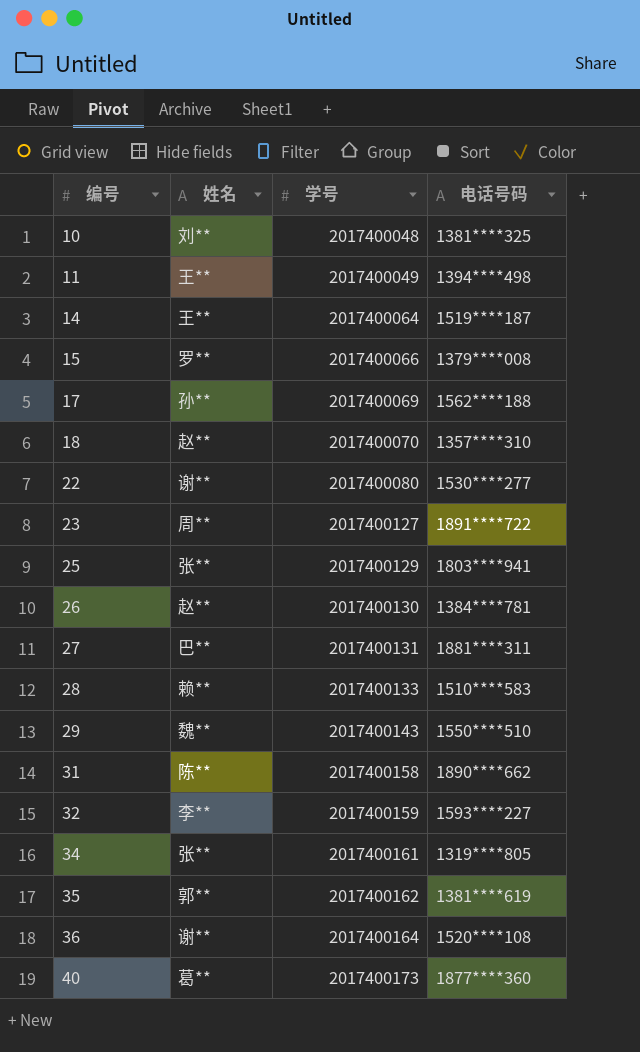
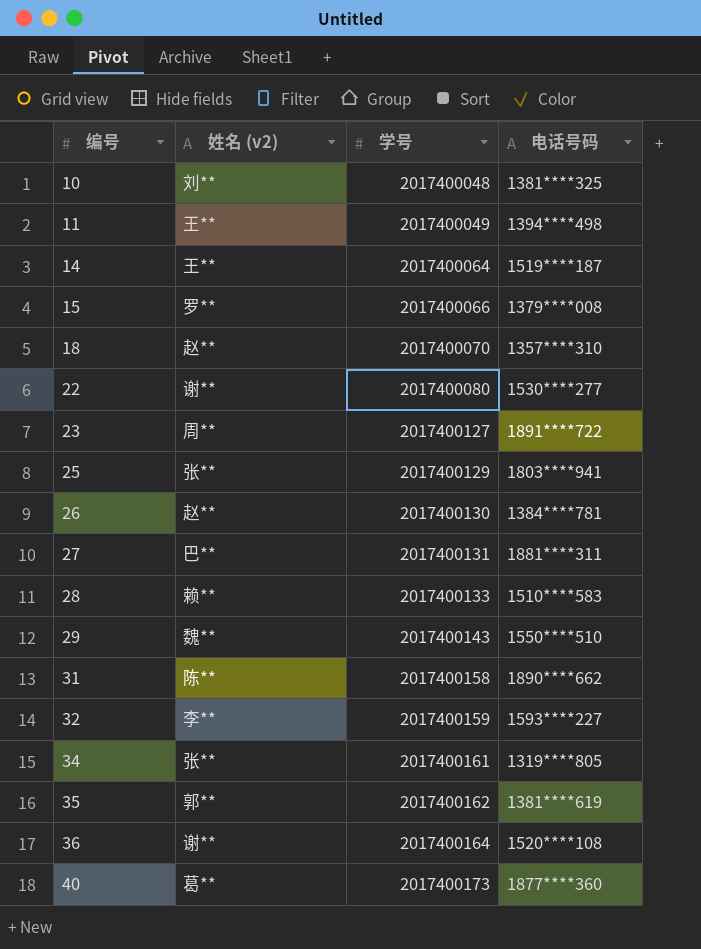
column name: 姓名 -> 姓名 (v2)
row 17: 孙** | 2017400069 | 1562****188 -> none

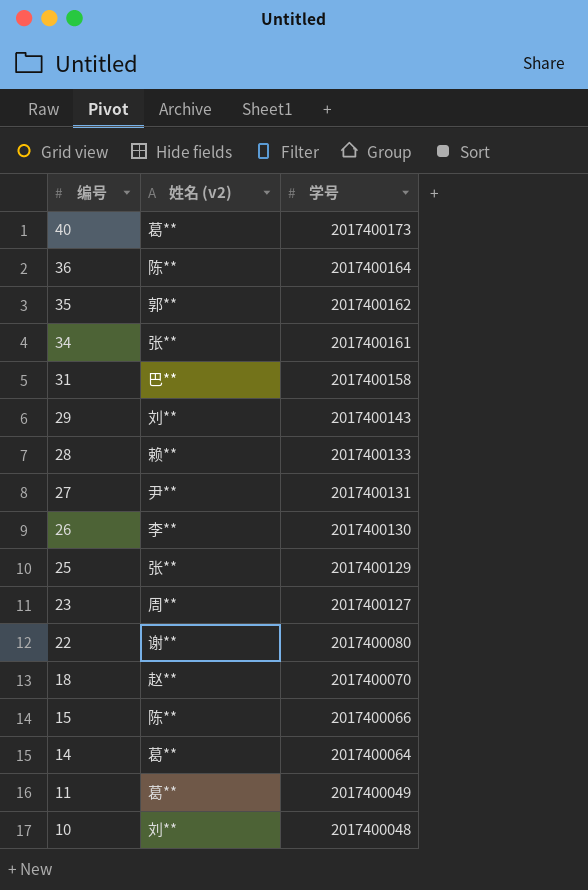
row order: 编号 ascending -> 编号 descending
column 电话号码 | position: 4 -> none
row 32: 李** | 2017400159 | 1593****227 -> none
36 | 姓名 (v2): 谢** -> 陈**
31 | 姓名 (v2): 陈** -> 巴**
29 | 姓名 (v2): 魏** -> 刘**
27 | 姓名 (v2): 巴** -> 尹**
26 | 姓名 (v2): 赵** -> 李**
15 | 姓名 (v2): 罗** -> 陈**
14 | 姓名 (v2): 王** -> 葛**
11 | 姓名 (v2): 王** -> 葛**

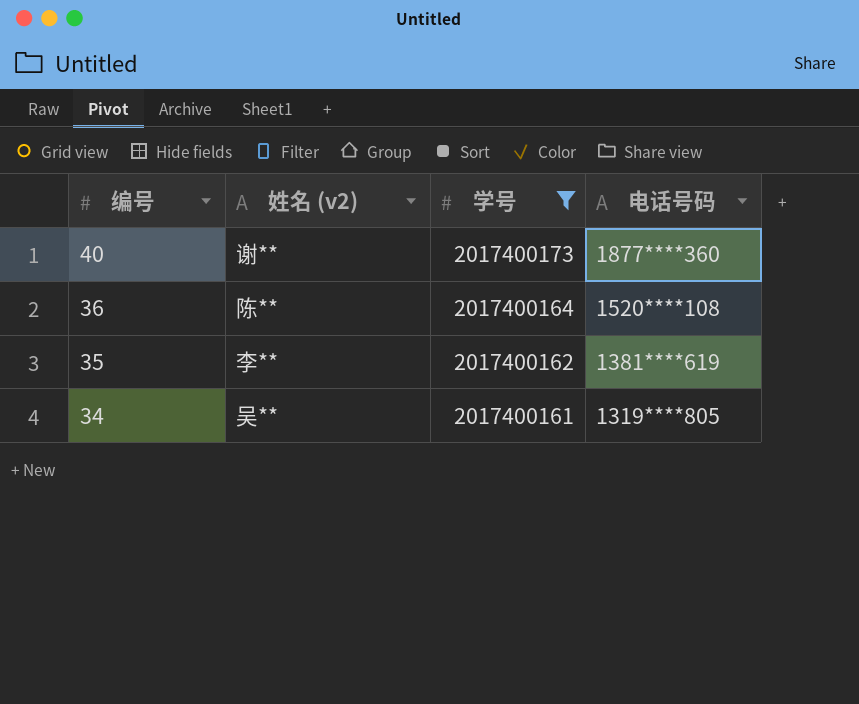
filter: none -> 学号 >= 2017400161
column 电话号码 | position: none -> 4
40 | 姓名 (v2): 葛** -> 谢**
35 | 姓名 (v2): 郭** -> 李**
34 | 姓名 (v2): 张** -> 吴**

